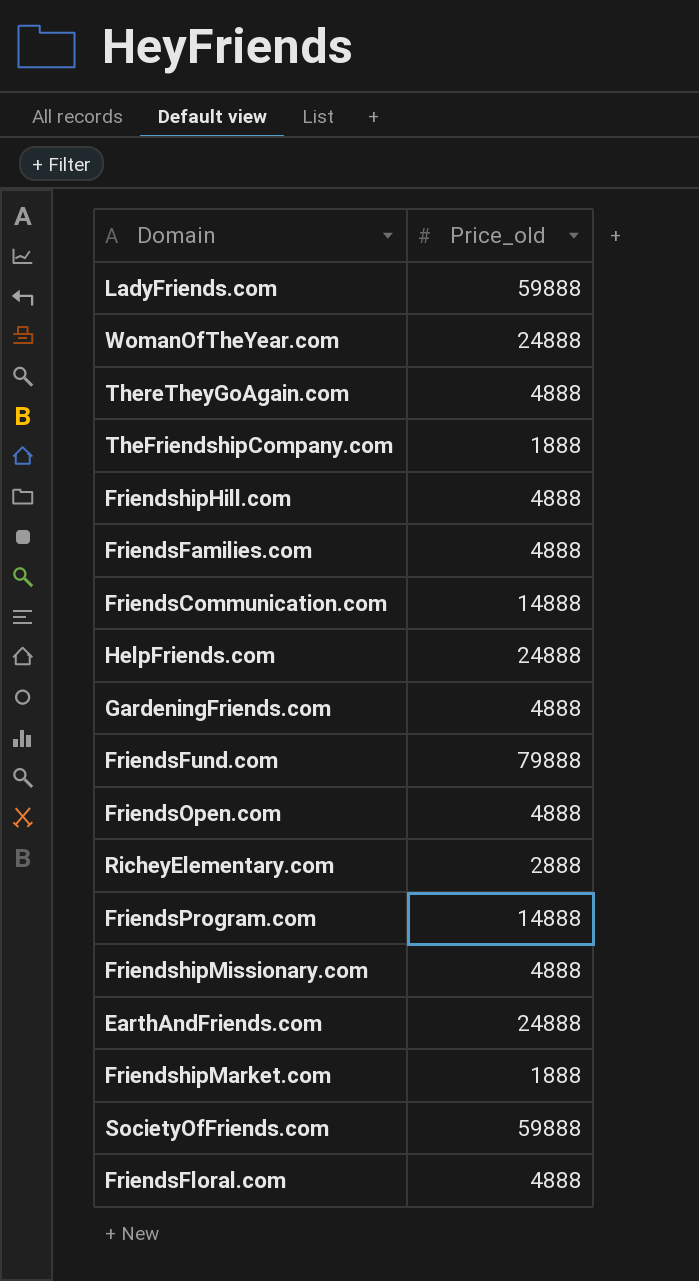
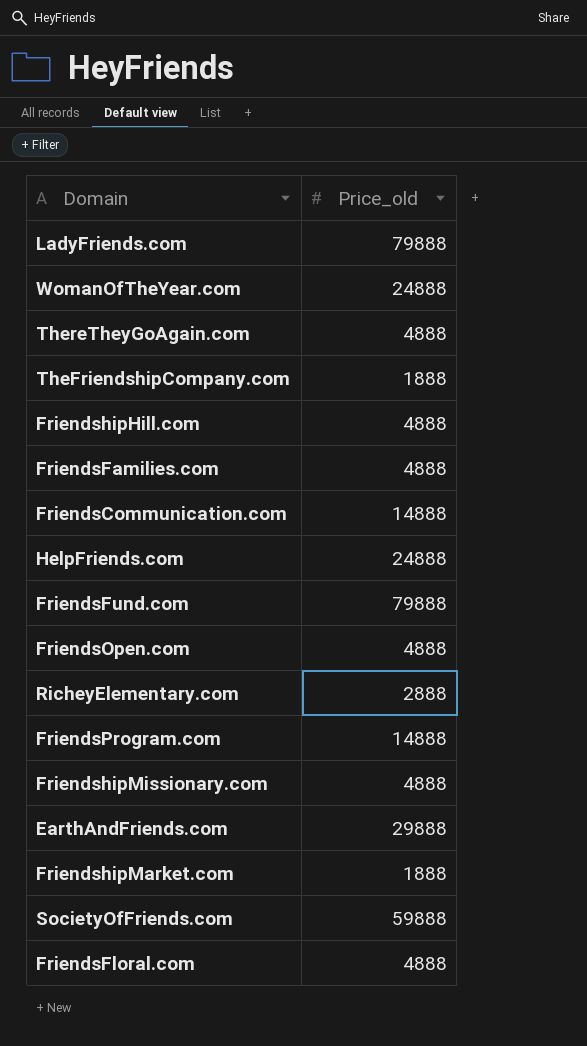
row GardeningFriends.com: 4888 -> none
LadyFriends.com | Price_old: 59888 -> 79888
EarthAndFriends.com | Price_old: 24888 -> 29888

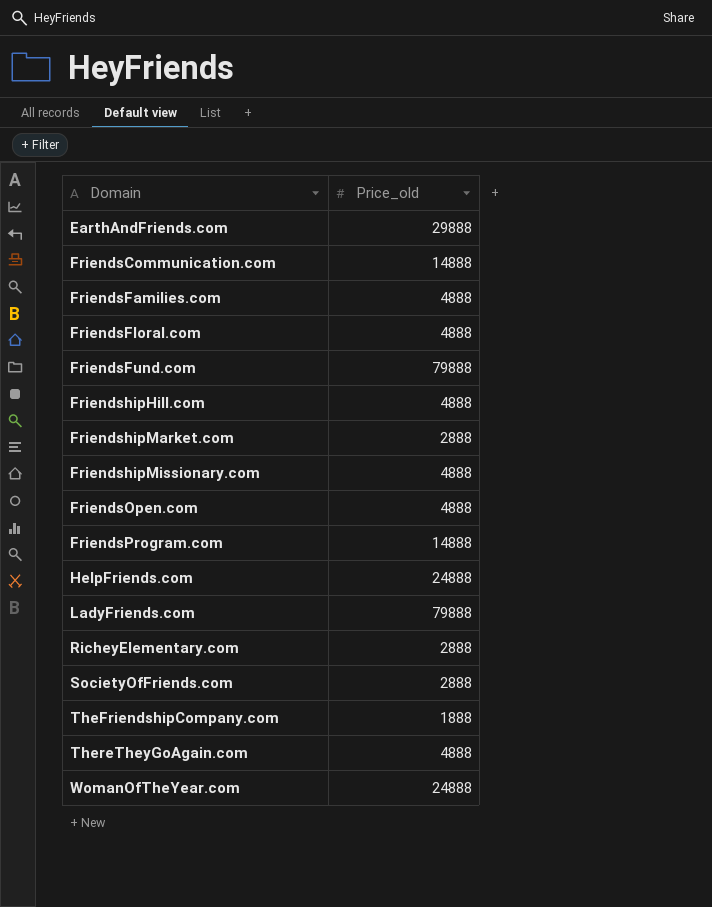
row order: none -> Domain ascending
FriendshipMarket.com | Price_old: 1888 -> 2888
SocietyOfFriends.com | Price_old: 59888 -> 2888

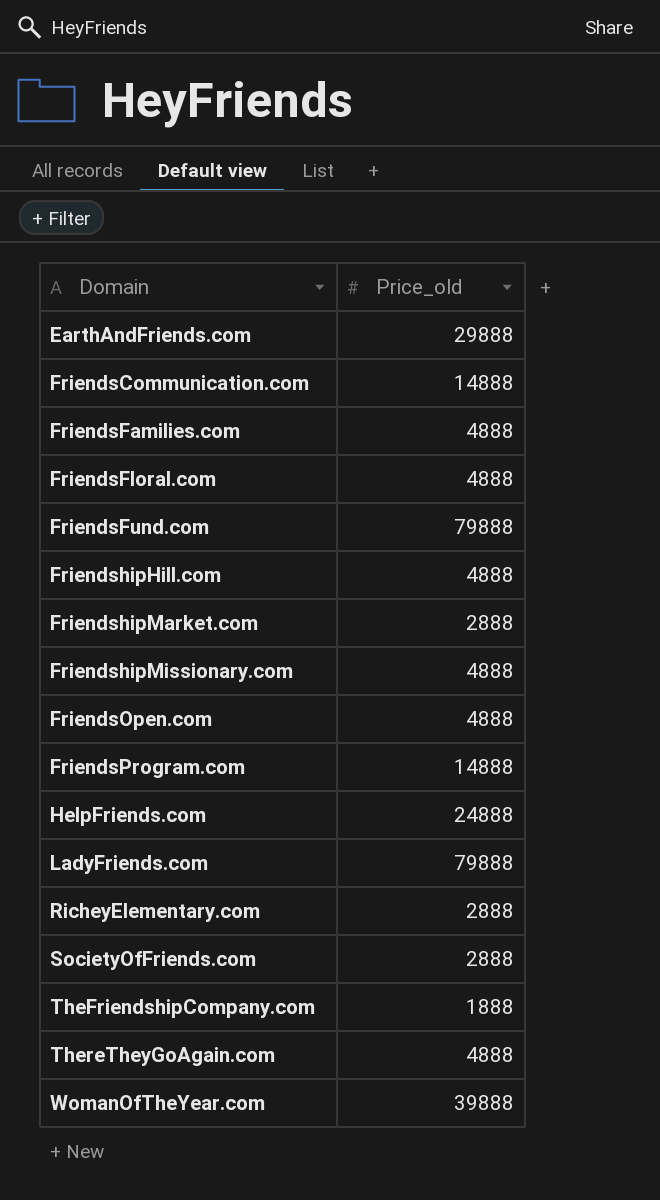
WomanOfTheYear.com | Price_old: 24888 -> 39888

